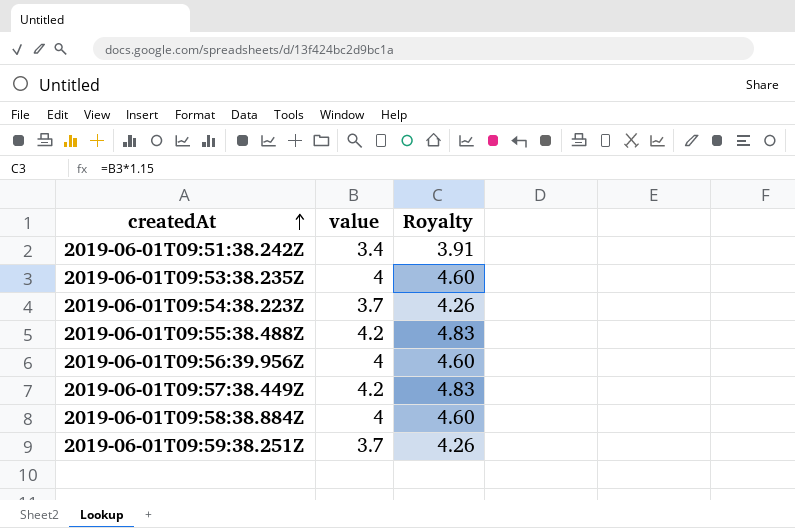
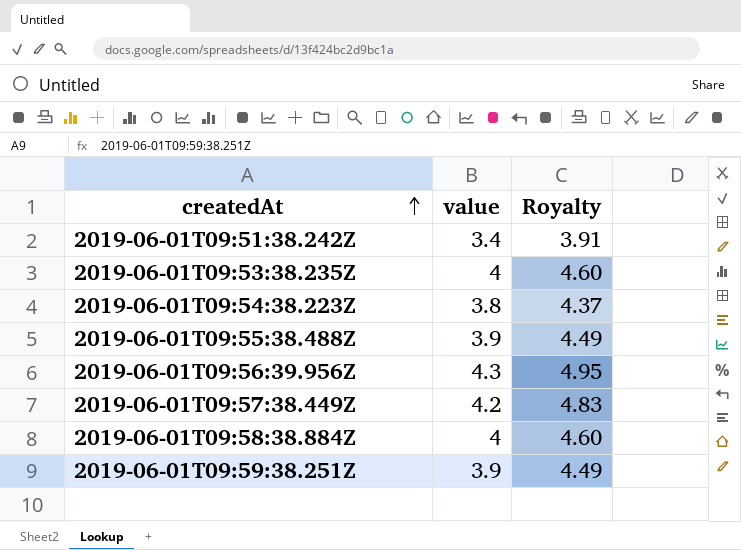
2019-06-01T09:54:38.223Z | value: 3.7 -> 3.8
2019-06-01T09:54:38.223Z | Royalty: 4.26 -> 4.37
2019-06-01T09:55:38.488Z | value: 4.2 -> 3.9
2019-06-01T09:55:38.488Z | Royalty: 4.83 -> 4.49
2019-06-01T09:56:39.956Z | value: 4 -> 4.3
2019-06-01T09:56:39.956Z | Royalty: 4.60 -> 4.95
2019-06-01T09:59:38.251Z | value: 3.7 -> 3.9
2019-06-01T09:59:38.251Z | Royalty: 4.26 -> 4.49

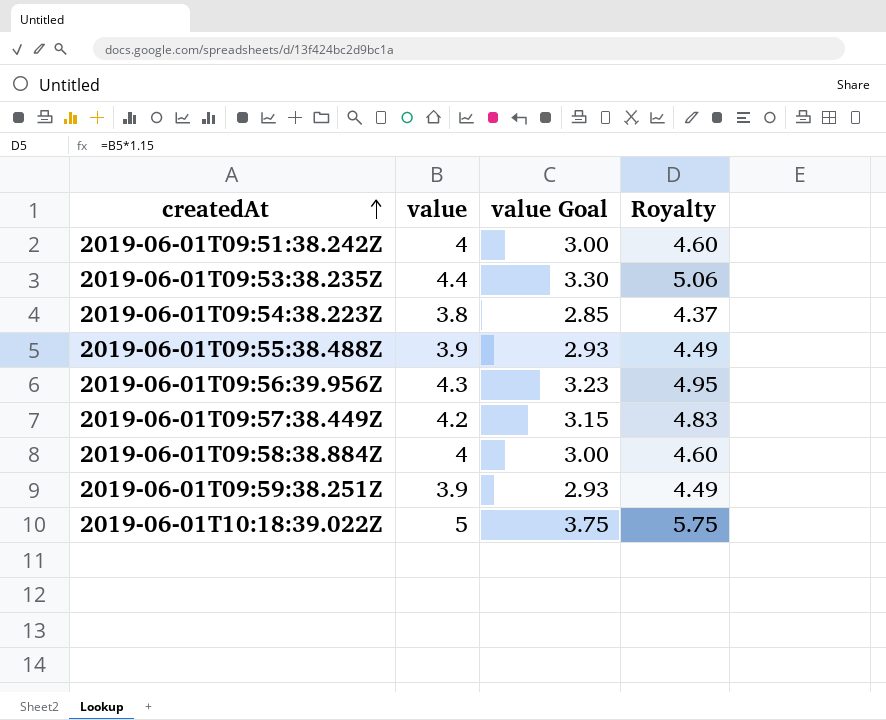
column value Goal | formula: none -> [value] * 0.75
2019-06-01T09:51:38.242Z | value: 3.4 -> 4
2019-06-01T09:51:38.242Z | Royalty: 3.91 -> 4.60
2019-06-01T09:53:38.235Z | value: 4 -> 4.4
2019-06-01T09:53:38.235Z | Royalty: 4.60 -> 5.06
row 2019-06-01T10:18:39.022Z: none -> 5 | 3.75 | 5.75

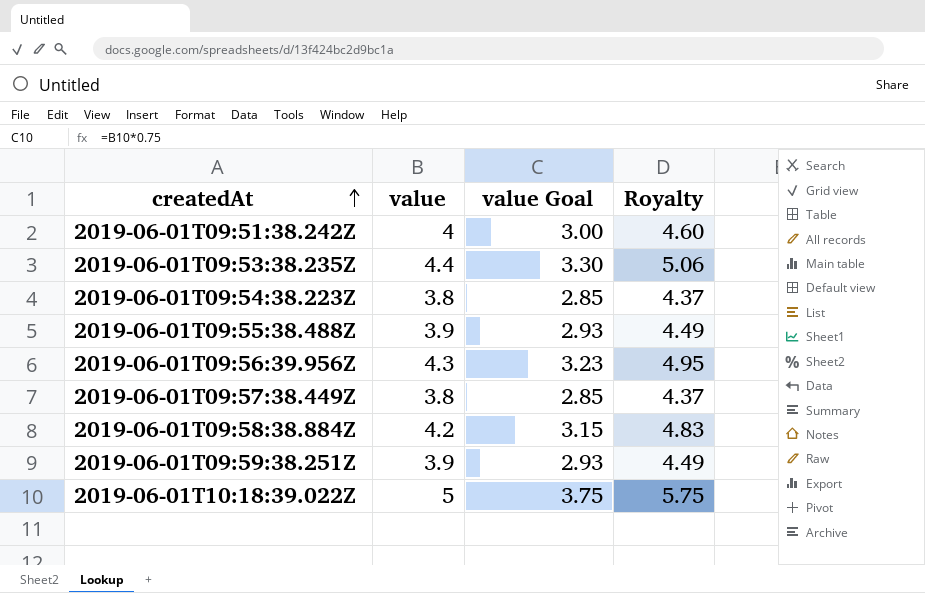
2019-06-01T09:57:38.449Z | value: 4.2 -> 3.8
2019-06-01T09:57:38.449Z | value Goal: 3.15 -> 2.85
2019-06-01T09:57:38.449Z | Royalty: 4.83 -> 4.37
2019-06-01T09:58:38.884Z | value: 4 -> 4.2
2019-06-01T09:58:38.884Z | value Goal: 3.00 -> 3.15
2019-06-01T09:58:38.884Z | Royalty: 4.60 -> 4.83

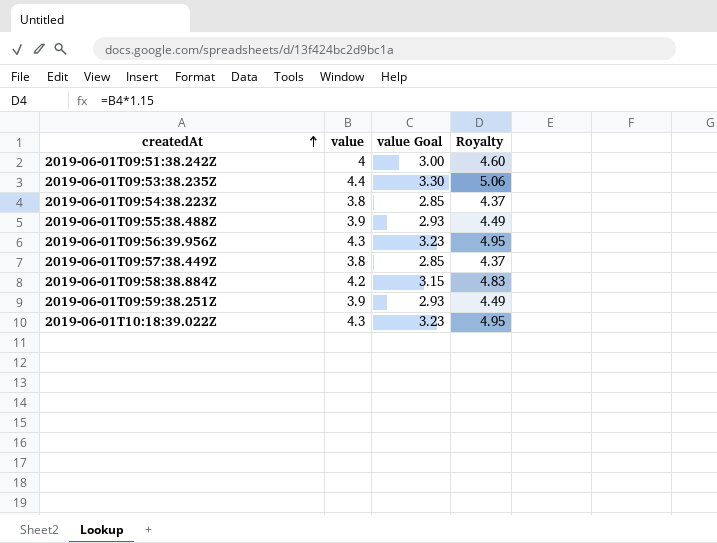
2019-06-01T10:18:39.022Z | value: 5 -> 4.3
2019-06-01T10:18:39.022Z | value Goal: 3.75 -> 3.23
2019-06-01T10:18:39.022Z | Royalty: 5.75 -> 4.95

